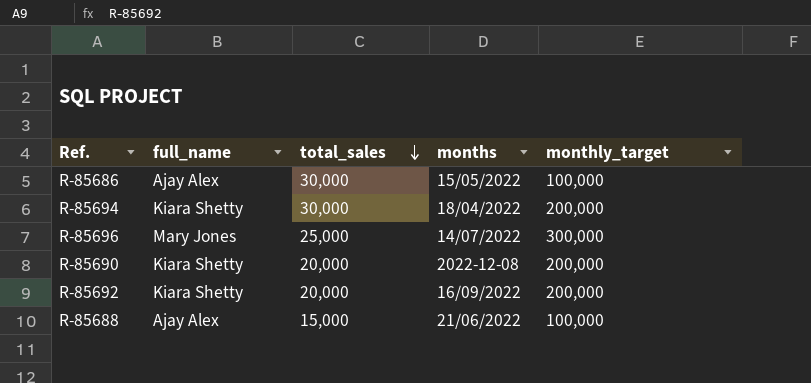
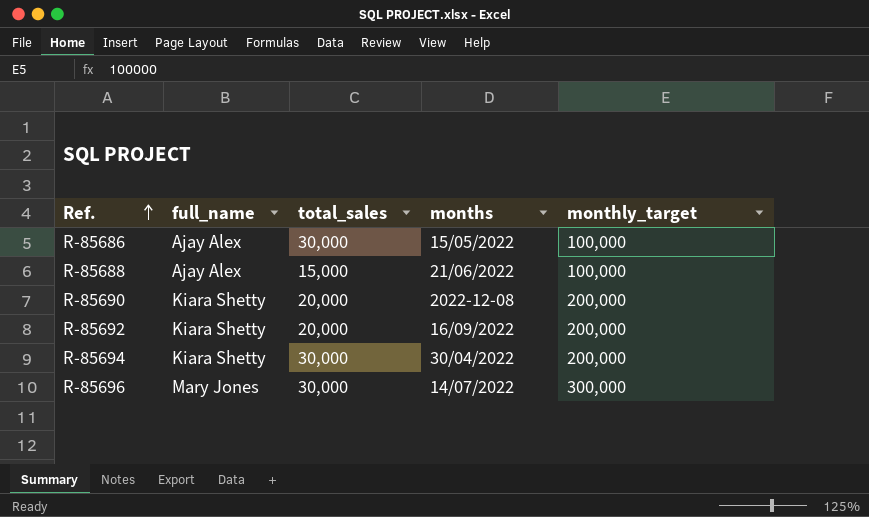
row order: total_sales descending -> Ref. ascending
R-85694 | months: 18/04/2022 -> 30/04/2022
R-85696 | total_sales: 25,000 -> 30,000

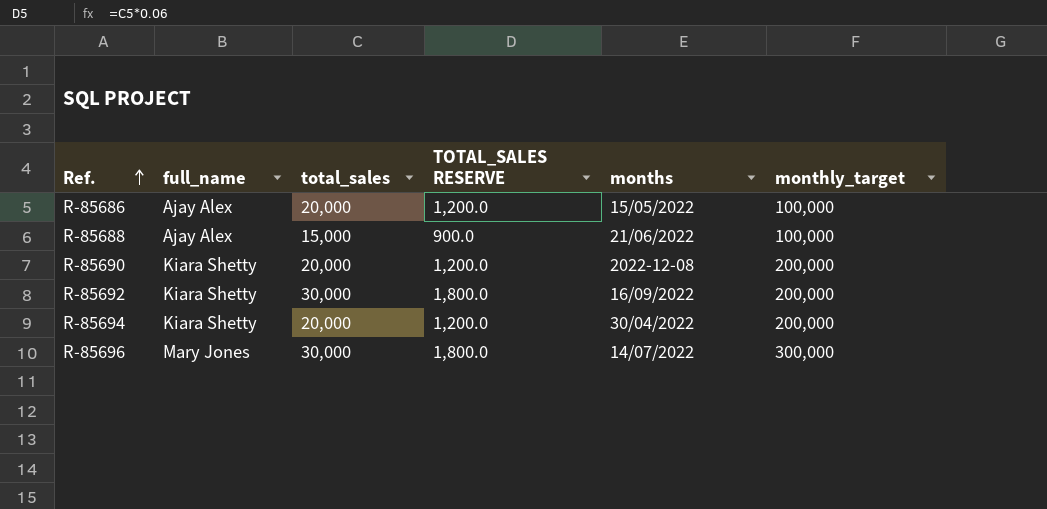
column TOTAL_SALES RESERVE | formula: none -> [total_sales] * 0.06
R-85686 | total_sales: 30,000 -> 20,000
R-85692 | total_sales: 20,000 -> 30,000
R-85694 | total_sales: 30,000 -> 20,000

